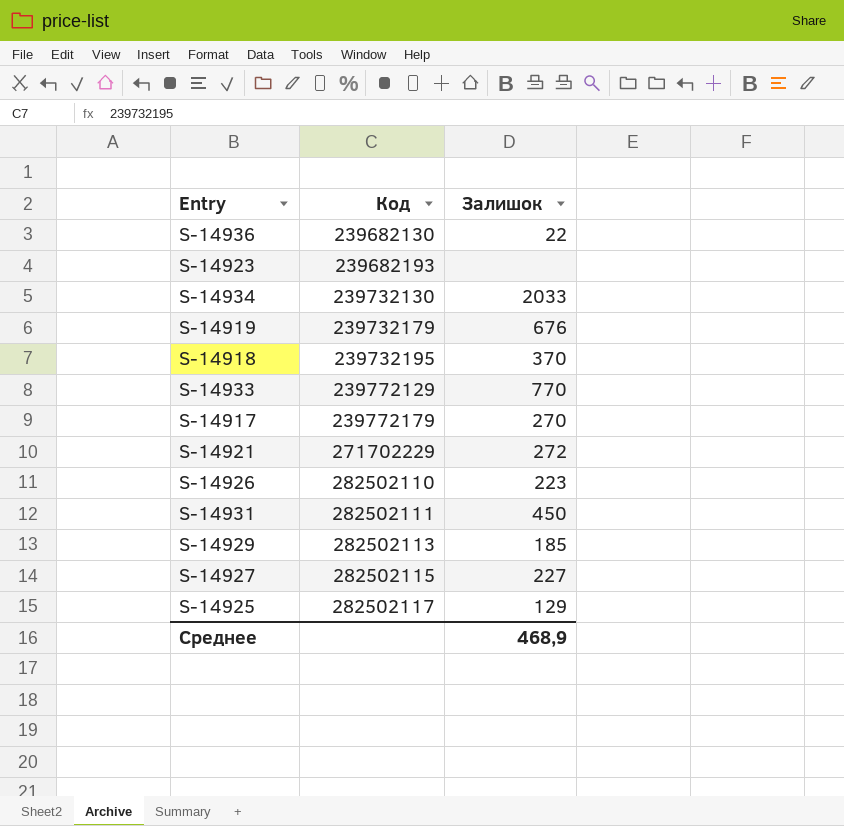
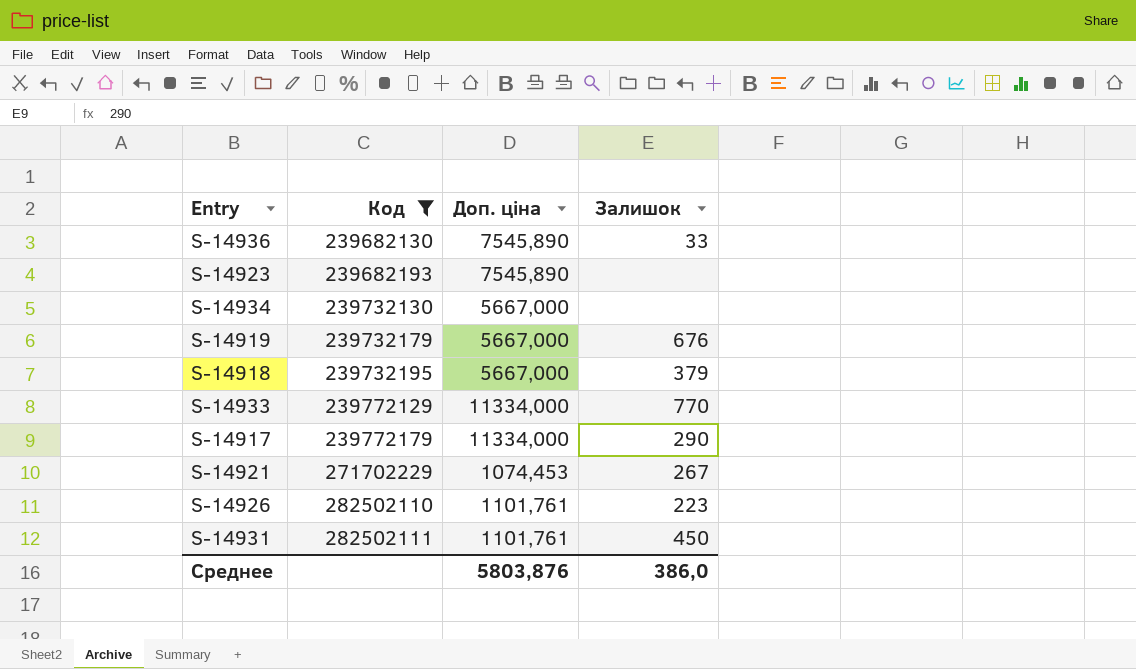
filter: none -> Код <= 282502111
column Доп. ціна | position: none -> 3
S-14936 | Залишок: 22 -> 33
S-14934 | Залишок: 2033 -> none
S-14918 | Залишок: 370 -> 379
S-14917 | Залишок: 270 -> 290
S-14921 | Залишок: 272 -> 267
Среднее | Залишок: 468,9 -> 386,0

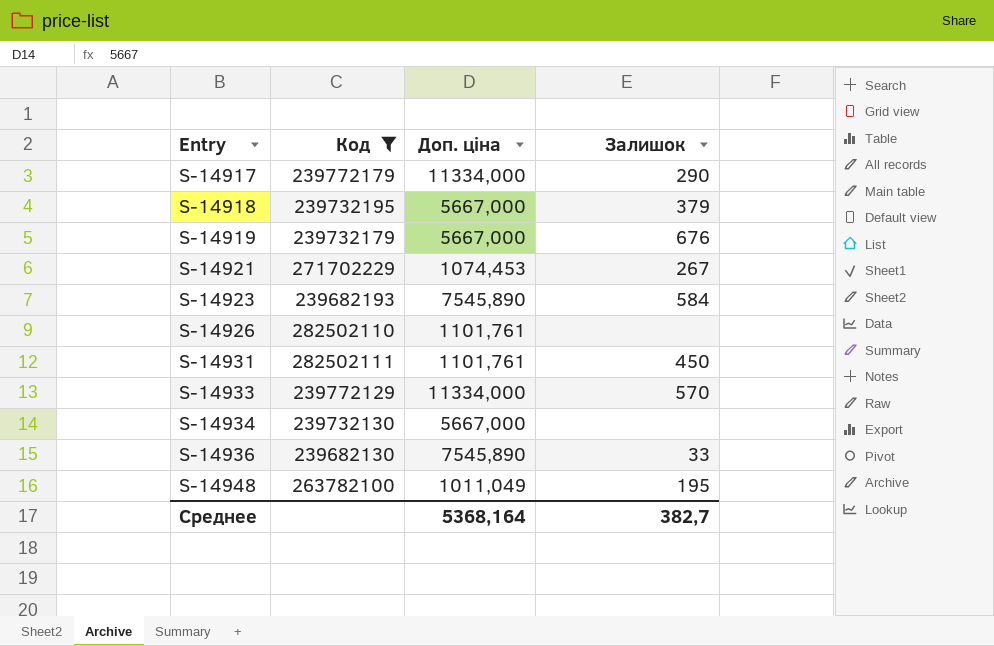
row order: Код ascending -> Entry ascending
S-14923 | Залишок: none -> 584
S-14926 | Залишок: 223 -> none
S-14933 | Залишок: 770 -> 570
row S-14948: none -> 263782100 | 1011,049 | 195
Среднее | Доп. ціна: 5803,876 -> 5368,164
Среднее | Залишок: 386,0 -> 382,7

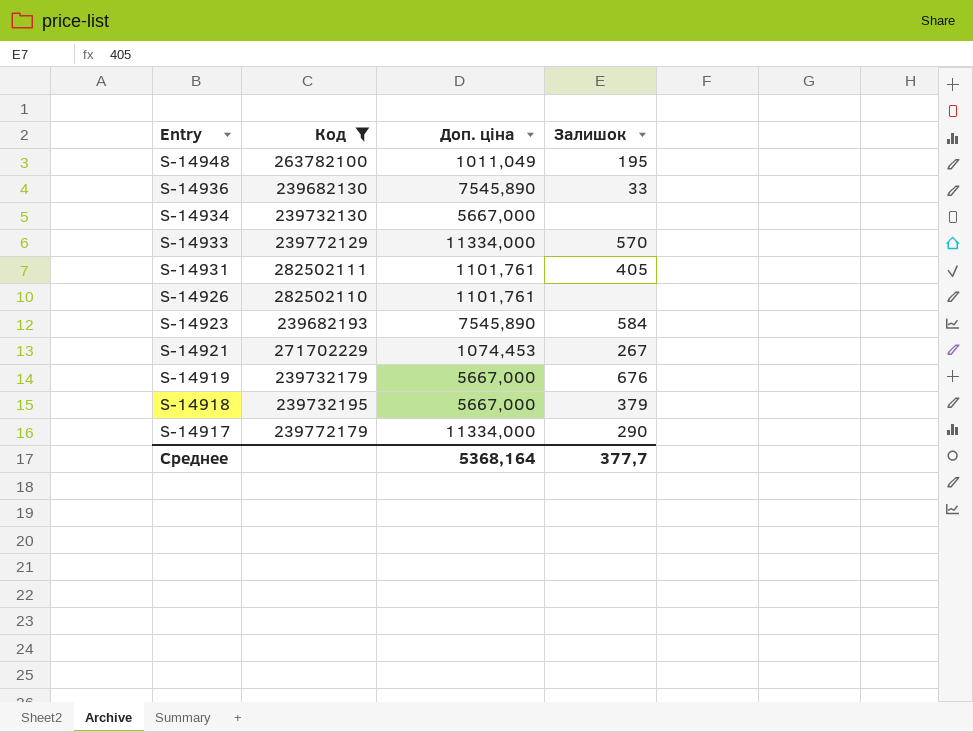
row order: Entry ascending -> Entry descending
S-14931 | Залишок: 450 -> 405
Среднее | Залишок: 382,7 -> 377,7

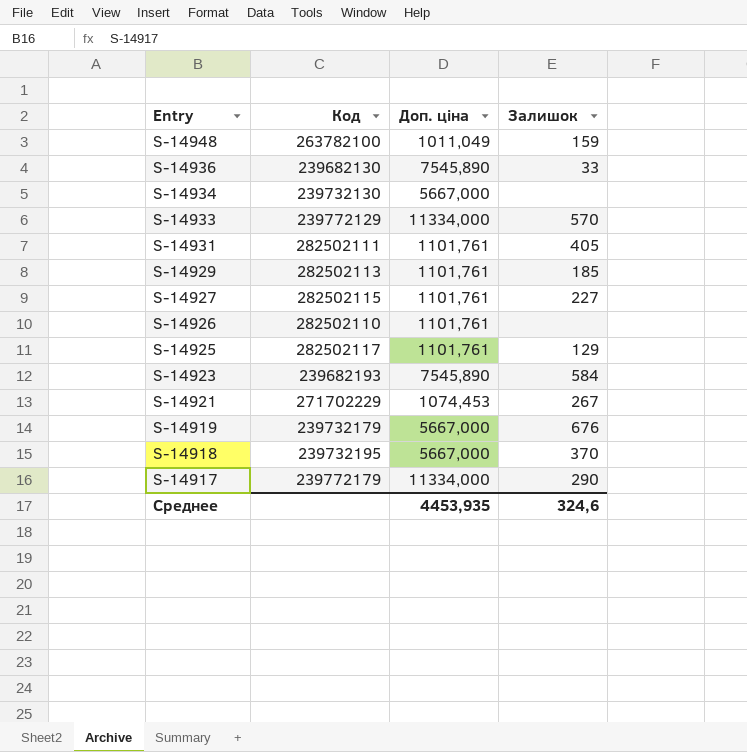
filter: Код <= 282502111 -> none
S-14948 | Залишок: 195 -> 159
S-14918 | Залишок: 379 -> 370
Среднее | Доп. ціна: 5368,164 -> 4453,935
Среднее | Залишок: 377,7 -> 324,6

